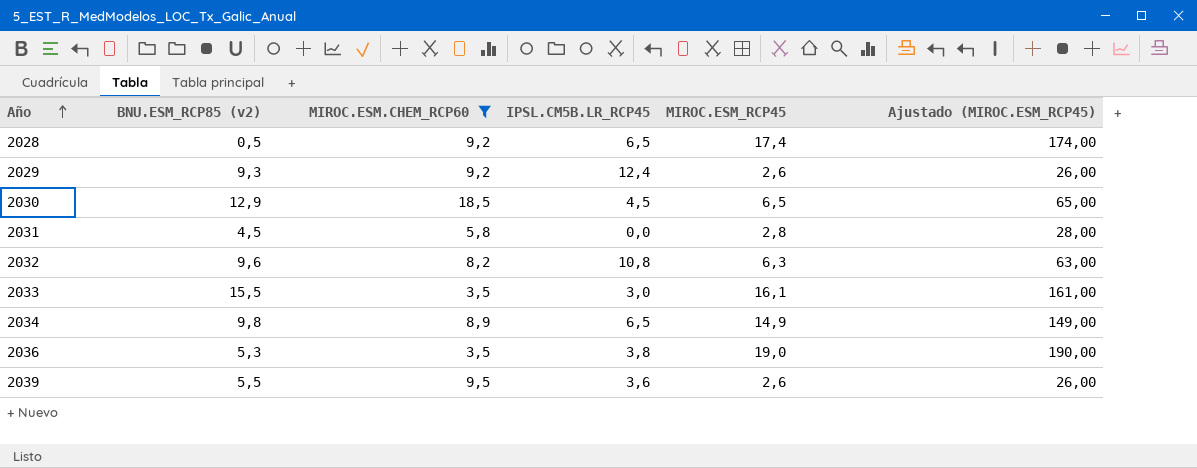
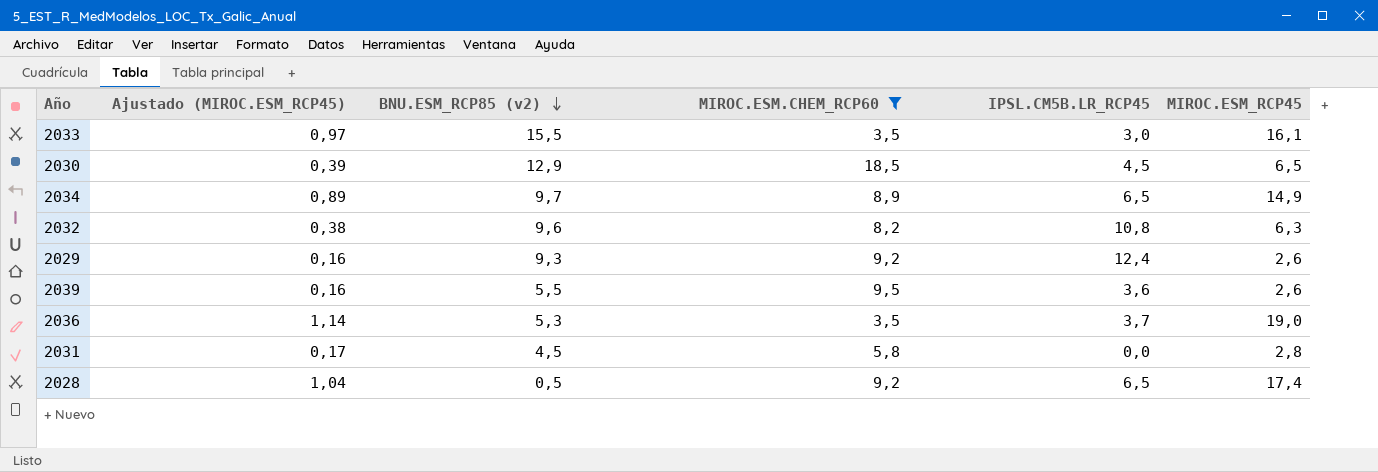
row order: Año ascending -> BNU.ESM_RCP85 (v2) descending
column Ajustado (MIROC.ESM_RCP45) | formula: [MIROC.ESM_RCP45] * 10 -> [MIROC.ESM_RCP45] * 0,06
column Ajustado (MIROC.ESM_RCP45) | position: 6 -> 2
2034 | BNU.ESM_RCP85 (v2): 9,8 -> 9,7
2036 | IPSL.CM5B.LR_RCP45: 3,8 -> 3,7

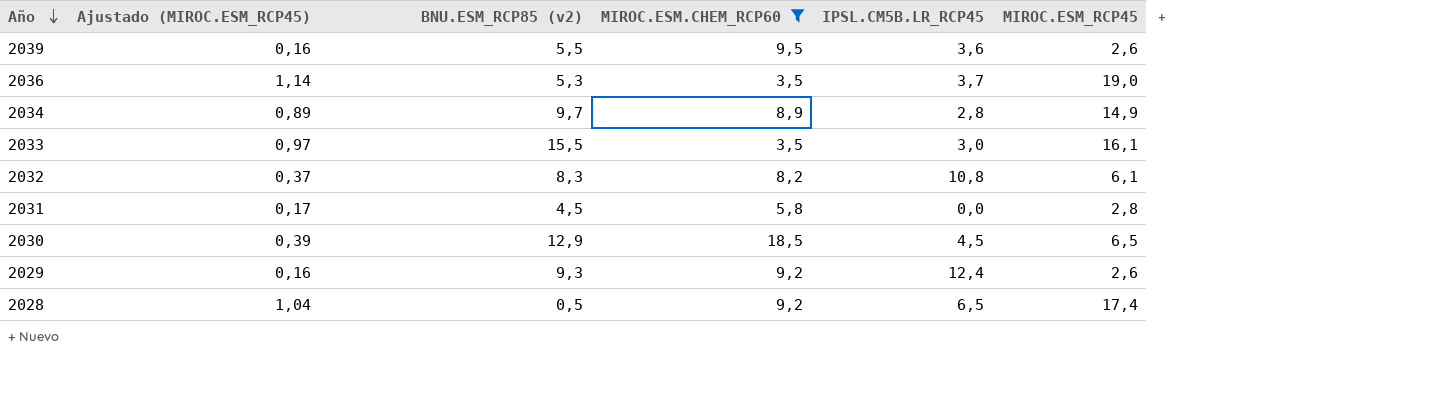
row order: BNU.ESM_RCP85 (v2) descending -> Año descending
2034 | IPSL.CM5B.LR_RCP45: 6,5 -> 2,8
2032 | Ajustado (MIROC.ESM_RCP45): 0,38 -> 0,37
2032 | BNU.ESM_RCP85 (v2): 9,6 -> 8,3
2032 | MIROC.ESM_RCP45: 6,3 -> 6,1

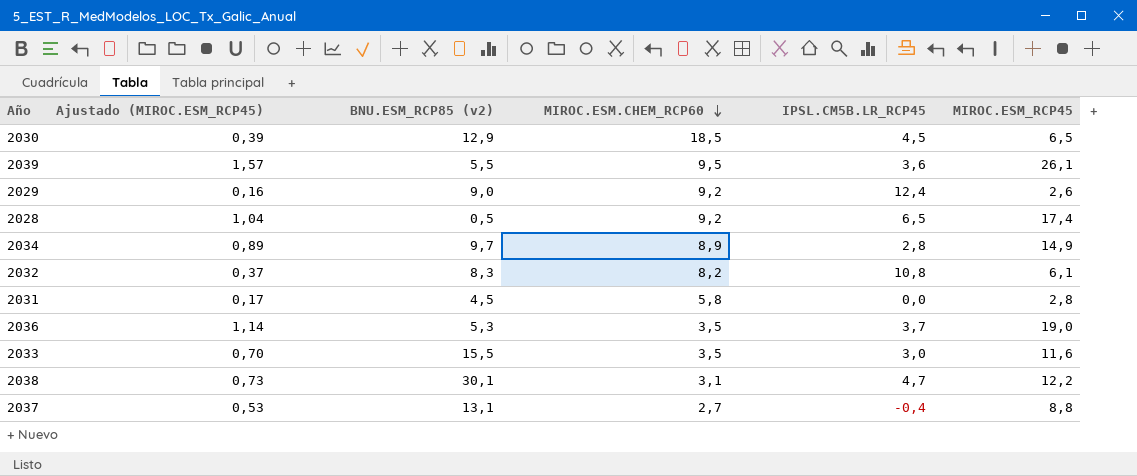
filter: MIROC.ESM.CHEM_RCP60 >= 3,5 -> none
row order: Año descending -> MIROC.ESM.CHEM_RCP60 descending
2039 | Ajustado (MIROC.ESM_RCP45): 0,16 -> 1,57
2039 | MIROC.ESM_RCP45: 2,6 -> 26,1
2029 | BNU.ESM_RCP85 (v2): 9,3 -> 9,0
2033 | Ajustado (MIROC.ESM_RCP45): 0,97 -> 0,70
2033 | MIROC.ESM_RCP45: 16,1 -> 11,6

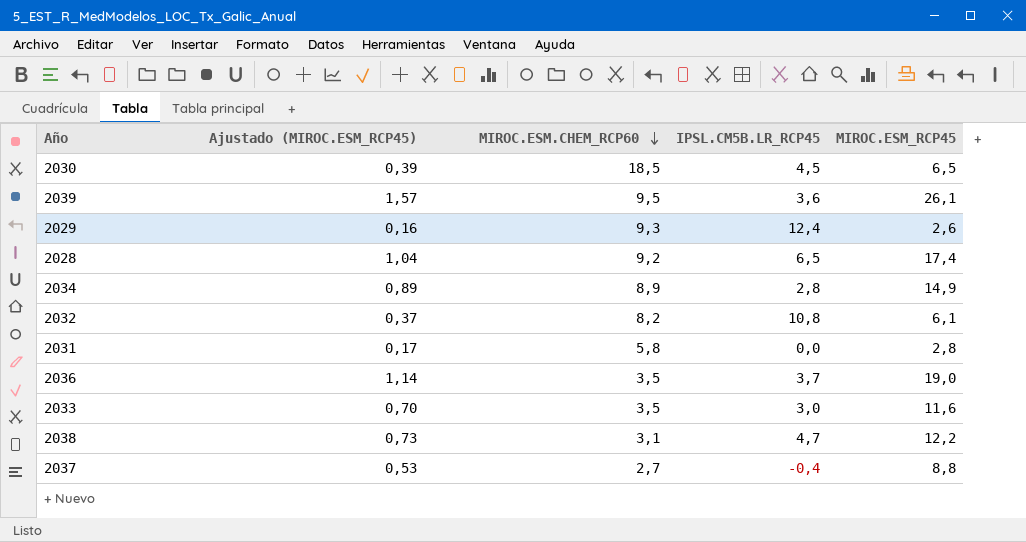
column BNU.ESM_RCP85 (v2) | position: 3 -> none
2029 | MIROC.ESM.CHEM_RCP60: 9,2 -> 9,3

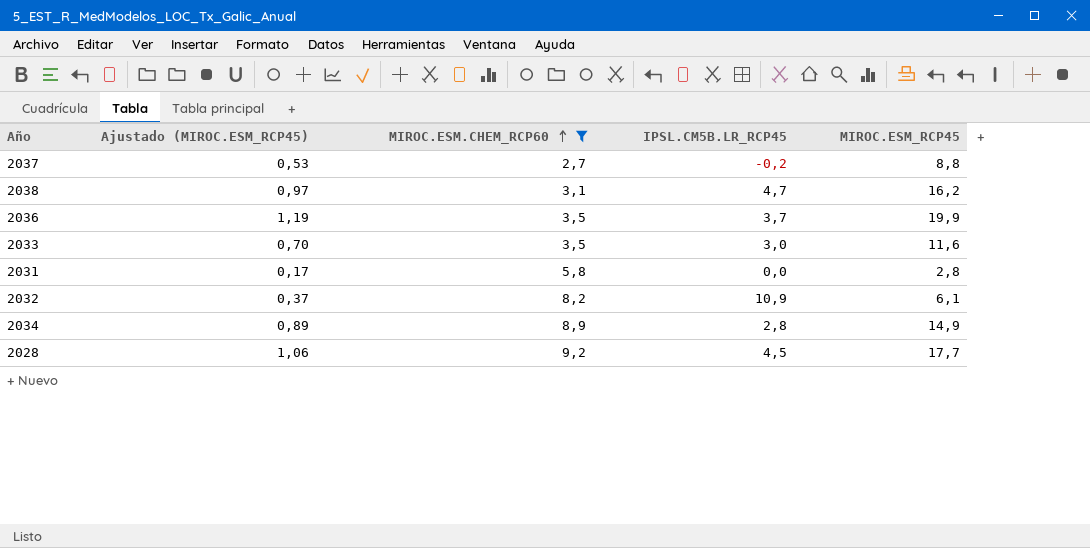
filter: none -> MIROC.ESM.CHEM_RCP60 <= 9,2
row order: MIROC.ESM.CHEM_RCP60 descending -> MIROC.ESM.CHEM_RCP60 ascending
2037 | IPSL.CM5B.LR_RCP45: -0,4 -> -0,2
2038 | Ajustado (MIROC.ESM_RCP45): 0,73 -> 0,97
2038 | MIROC.ESM_RCP45: 12,2 -> 16,2
2036 | Ajustado (MIROC.ESM_RCP45): 1,14 -> 1,19
2036 | MIROC.ESM_RCP45: 19,0 -> 19,9
2032 | IPSL.CM5B.LR_RCP45: 10,8 -> 10,9
2028 | Ajustado (MIROC.ESM_RCP45): 1,04 -> 1,06
2028 | IPSL.CM5B.LR_RCP45: 6,5 -> 4,5
2028 | MIROC.ESM_RCP45: 17,4 -> 17,7

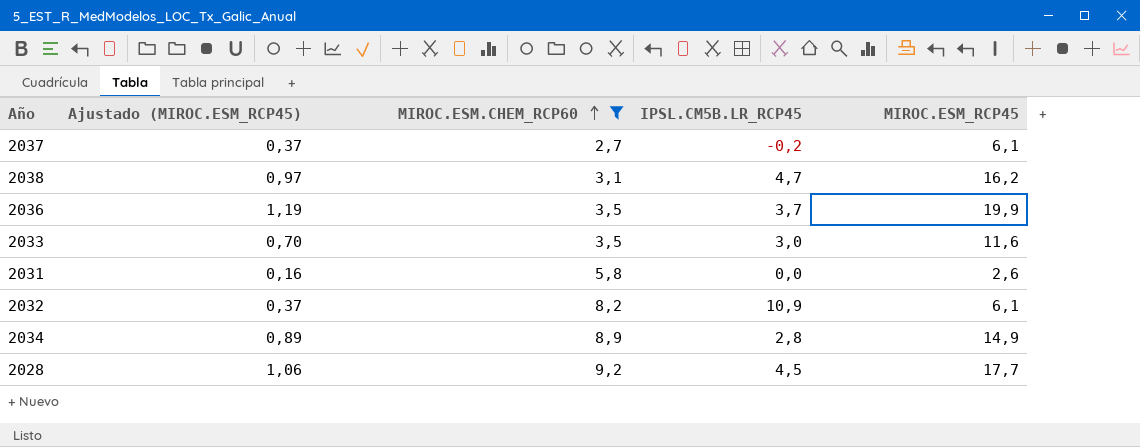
2037 | Ajustado (MIROC.ESM_RCP45): 0,53 -> 0,37
2037 | MIROC.ESM_RCP45: 8,8 -> 6,1
2031 | Ajustado (MIROC.ESM_RCP45): 0,17 -> 0,16
2031 | MIROC.ESM_RCP45: 2,8 -> 2,6

